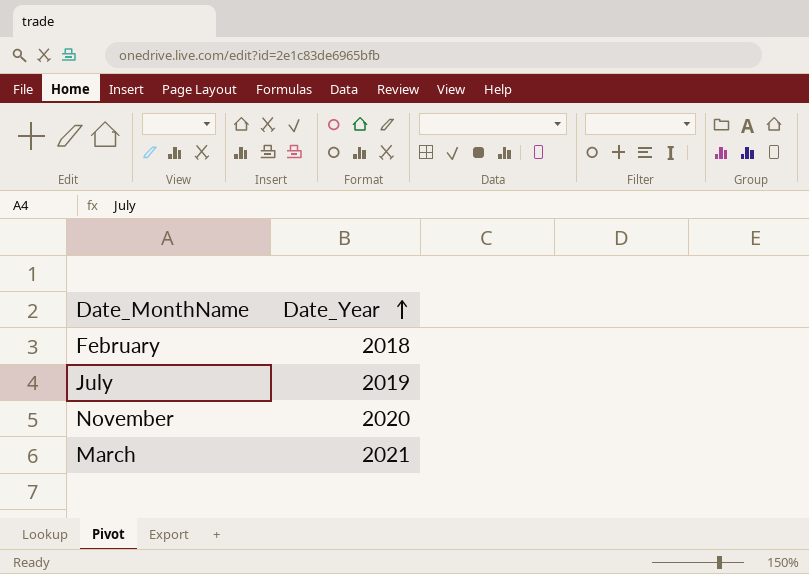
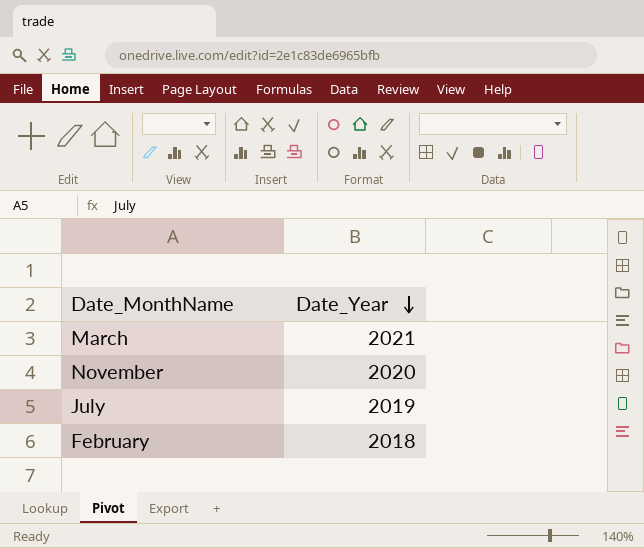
row order: Date_Year ascending -> Date_Year descending

